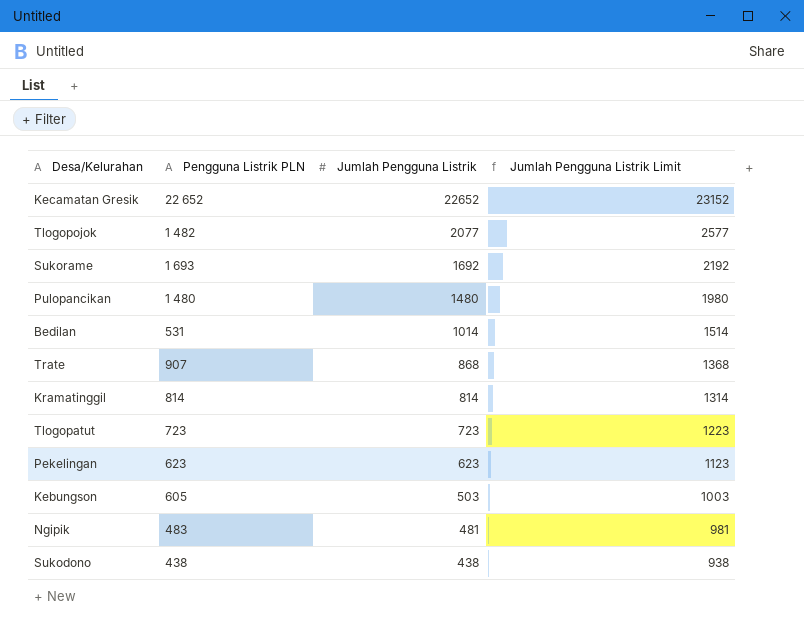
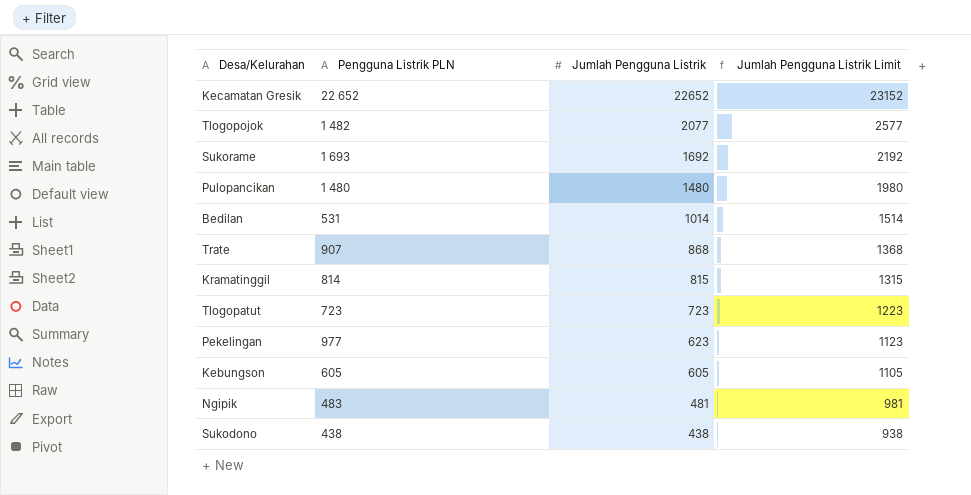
Kramatinggil | Jumlah Pengguna Listrik: 814 -> 815
Kramatinggil | Jumlah Pengguna Listrik Limit: 1314 -> 1315
Pekelingan | Pengguna Listrik PLN: 623 -> 977
Kebungson | Jumlah Pengguna Listrik: 503 -> 605
Kebungson | Jumlah Pengguna Listrik Limit: 1003 -> 1105

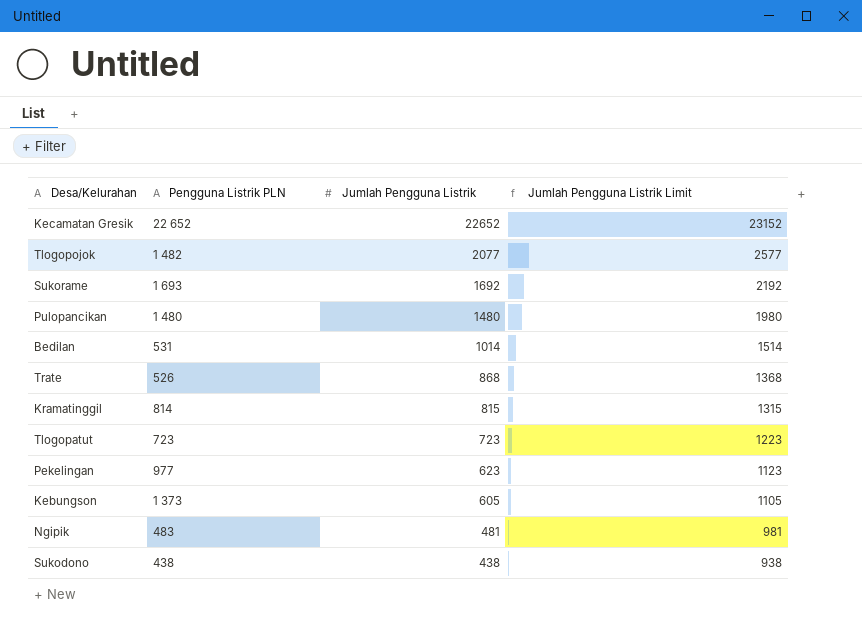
Trate | Pengguna Listrik PLN: 907 -> 526
Kebungson | Pengguna Listrik PLN: 605 -> 1 373

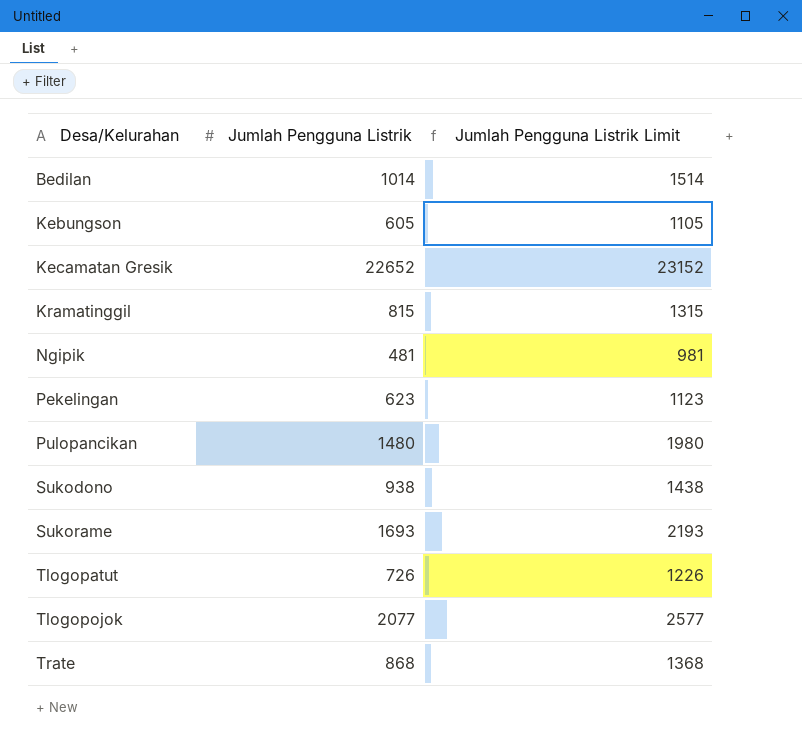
row order: Jumlah Pengguna Listrik descending -> Desa/Kelurahan ascending
column Pengguna Listrik PLN | position: 2 -> none
Sukodono | Jumlah Pengguna Listrik: 438 -> 938
Sukodono | Jumlah Pengguna Listrik Limit: 938 -> 1438
Sukorame | Jumlah Pengguna Listrik: 1692 -> 1693
Sukorame | Jumlah Pengguna Listrik Limit: 2192 -> 2193
Tlogopatut | Jumlah Pengguna Listrik: 723 -> 726
Tlogopatut | Jumlah Pengguna Listrik Limit: 1223 -> 1226

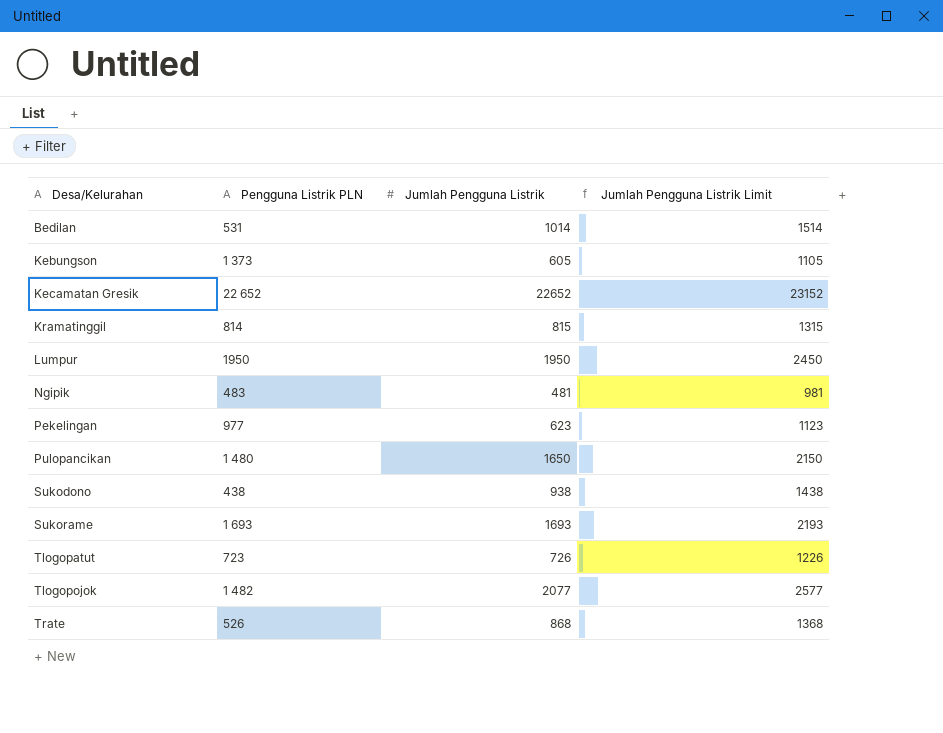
column Pengguna Listrik PLN | position: none -> 2
row Lumpur: none -> 1950 | 1950 | 2450
Pulopancikan | Jumlah Pengguna Listrik: 1480 -> 1650
Pulopancikan | Jumlah Pengguna Listrik Limit: 1980 -> 2150

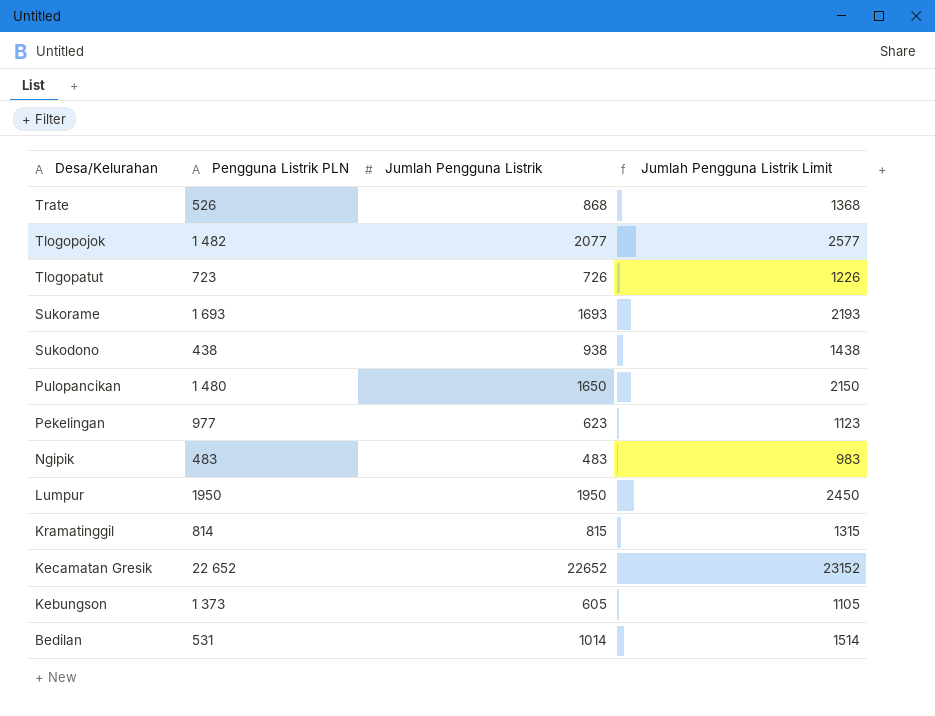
row order: Desa/Kelurahan ascending -> Desa/Kelurahan descending
Ngipik | Jumlah Pengguna Listrik: 481 -> 483
Ngipik | Jumlah Pengguna Listrik Limit: 981 -> 983

